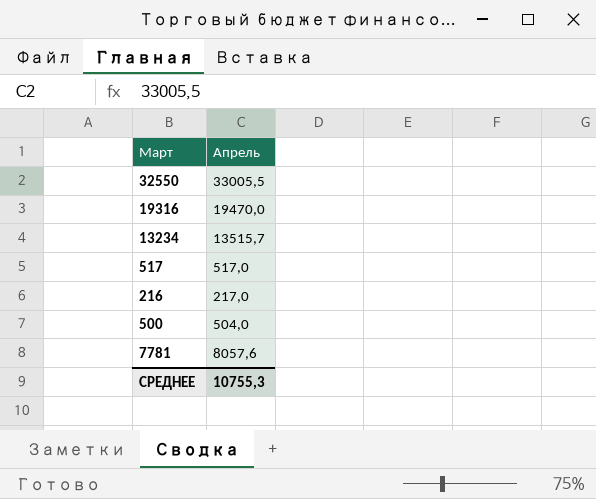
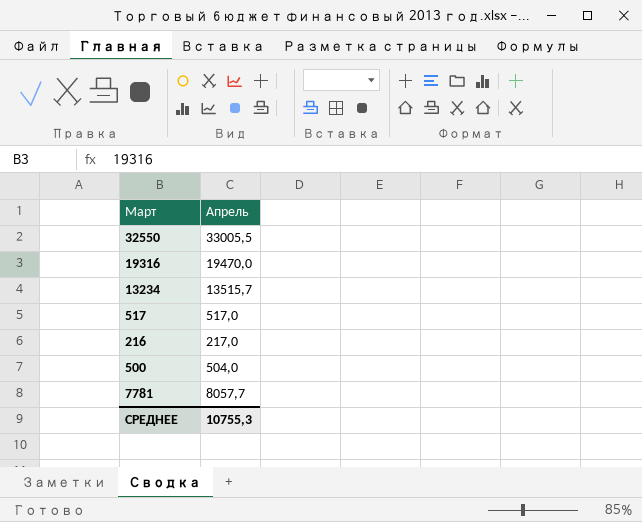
7781 | Апрель: 8057,6 -> 8057,7

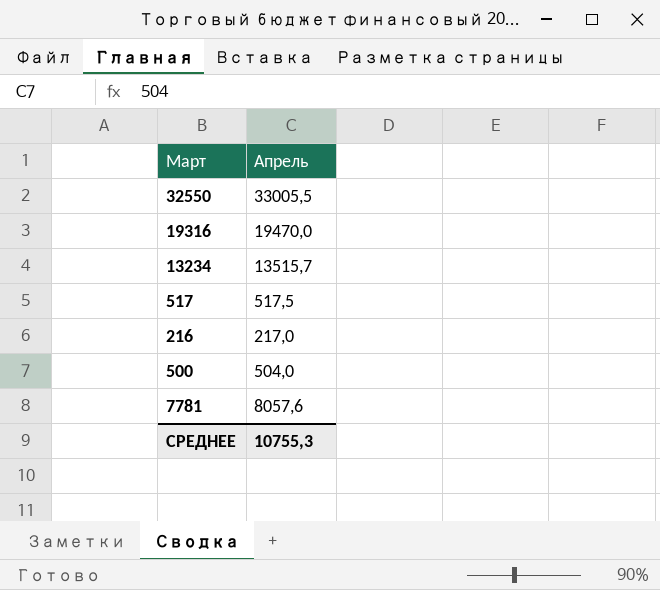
517 | Апрель: 517,0 -> 517,5
7781 | Апрель: 8057,7 -> 8057,6

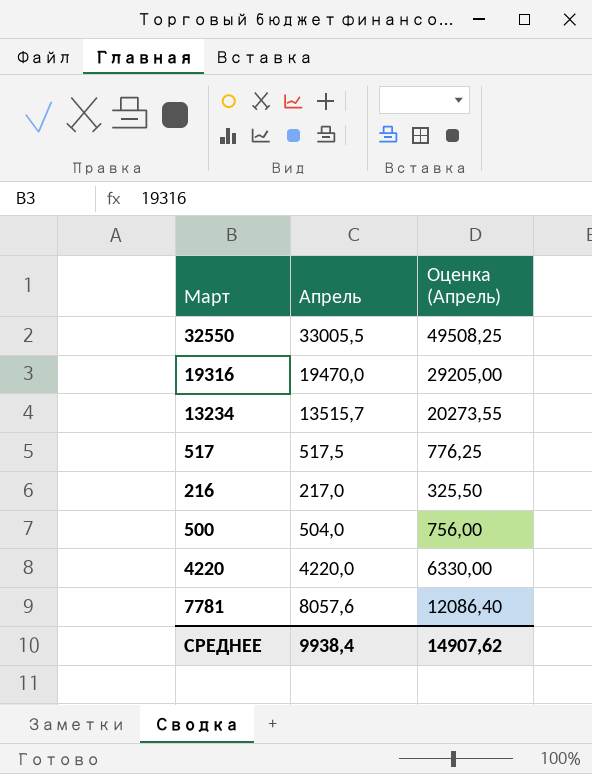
column Оценка (Апрель) | formula: none -> [Апрель] * 1,5
row 4220: none -> 4220,0 | 6330,00
СРЕДНЕЕ | Апрель: 10755,3 -> 9938,4

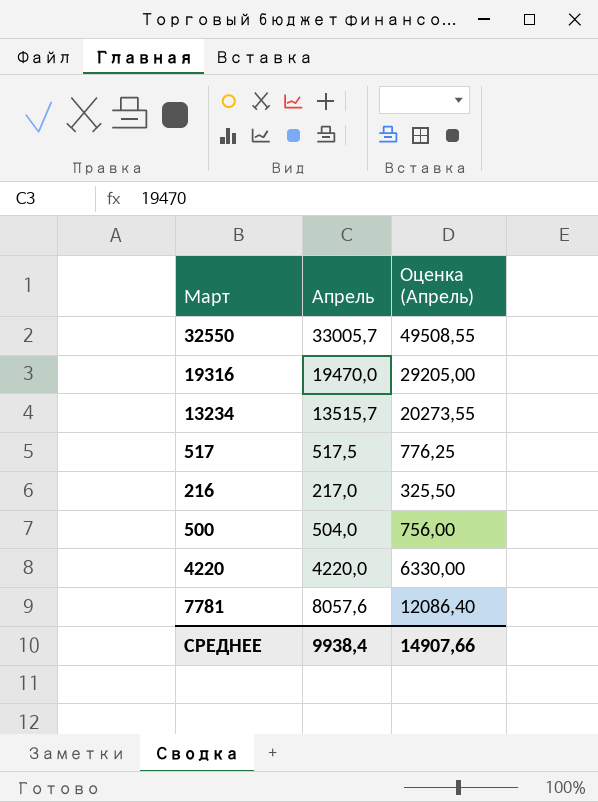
32550 | Апрель: 33005,5 -> 33005,7
32550 | Оценка (Апрель): 49508,25 -> 49508,55
СРЕДНЕЕ | Оценка (Апрель): 14907,62 -> 14907,66

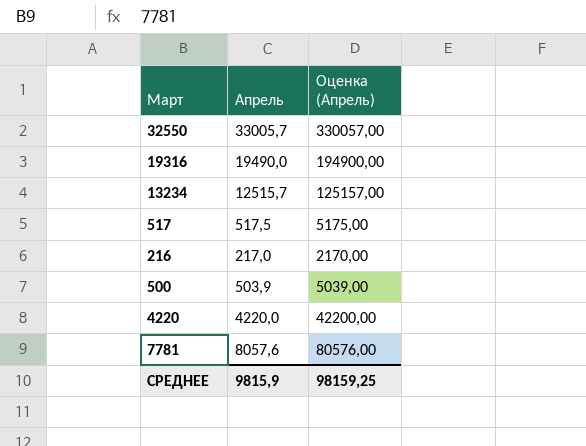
column Оценка (Апрель) | formula: [Апрель] * 1,5 -> [Апрель] * 10
19316 | Апрель: 19470,0 -> 19490,0
13234 | Апрель: 13515,7 -> 12515,7
500 | Апрель: 504,0 -> 503,9
СРЕДНЕЕ | Апрель: 9938,4 -> 9815,9
СРЕДНЕЕ | Оценка (Апрель): 14907,66 -> 98159,25

